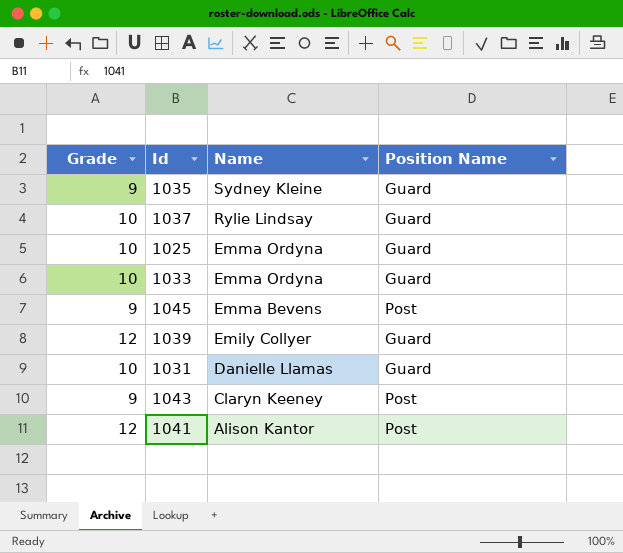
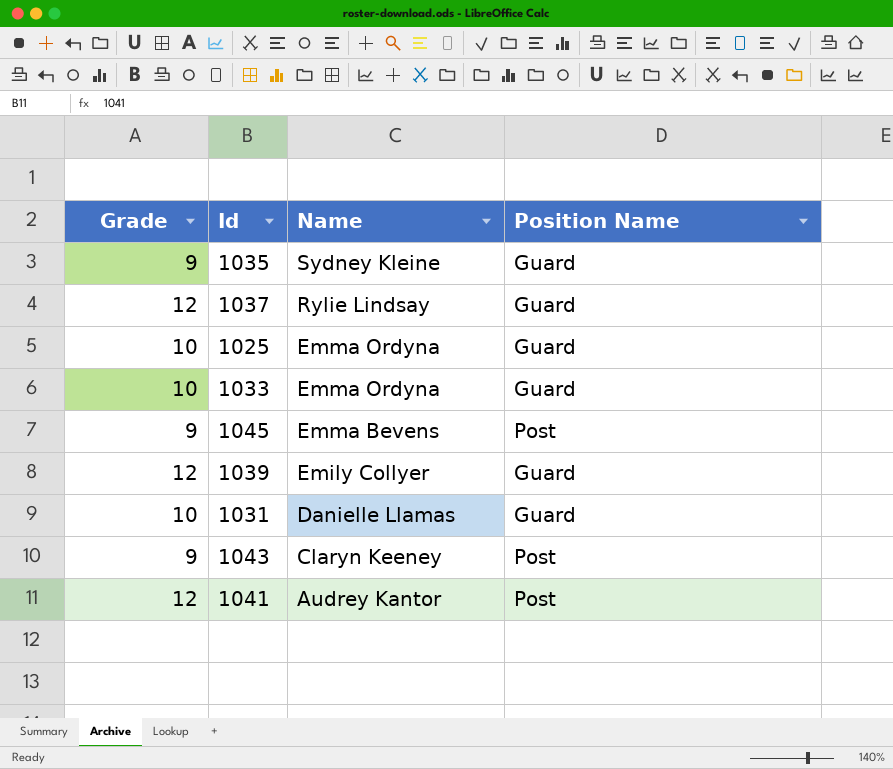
1037 | Grade: 10 -> 12
1041 | Name: Alison Kantor -> Audrey Kantor

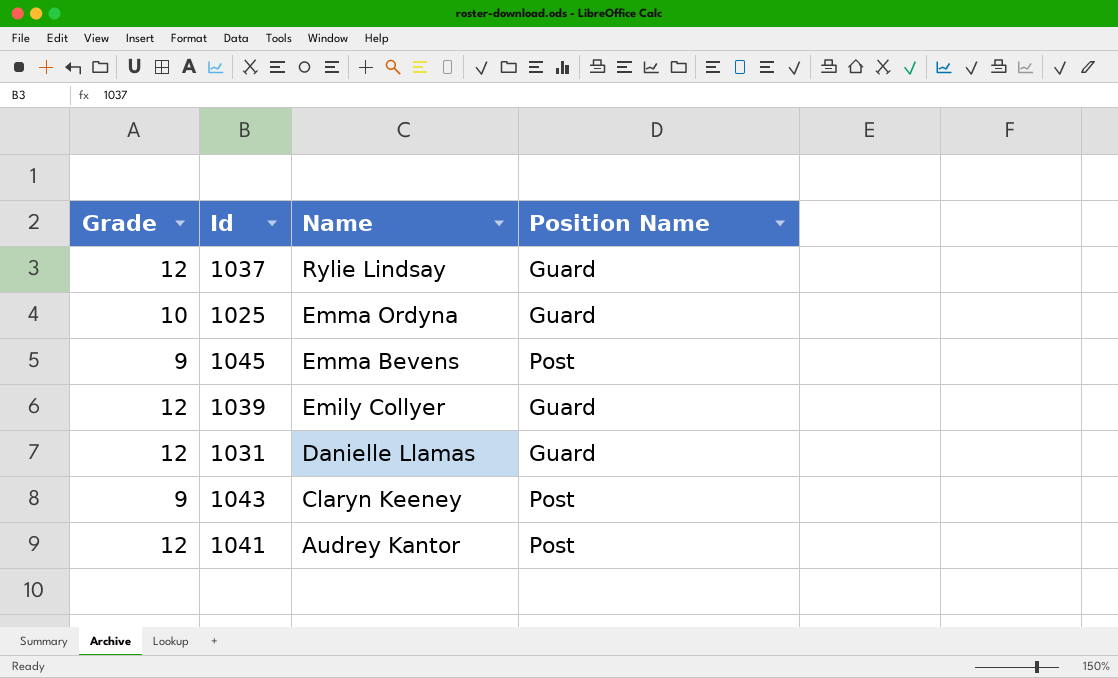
row 1035: 9 | Sydney Kleine | Guard -> none
row 1033: 10 | Emma Ordyna | Guard -> none
1031 | Grade: 10 -> 12

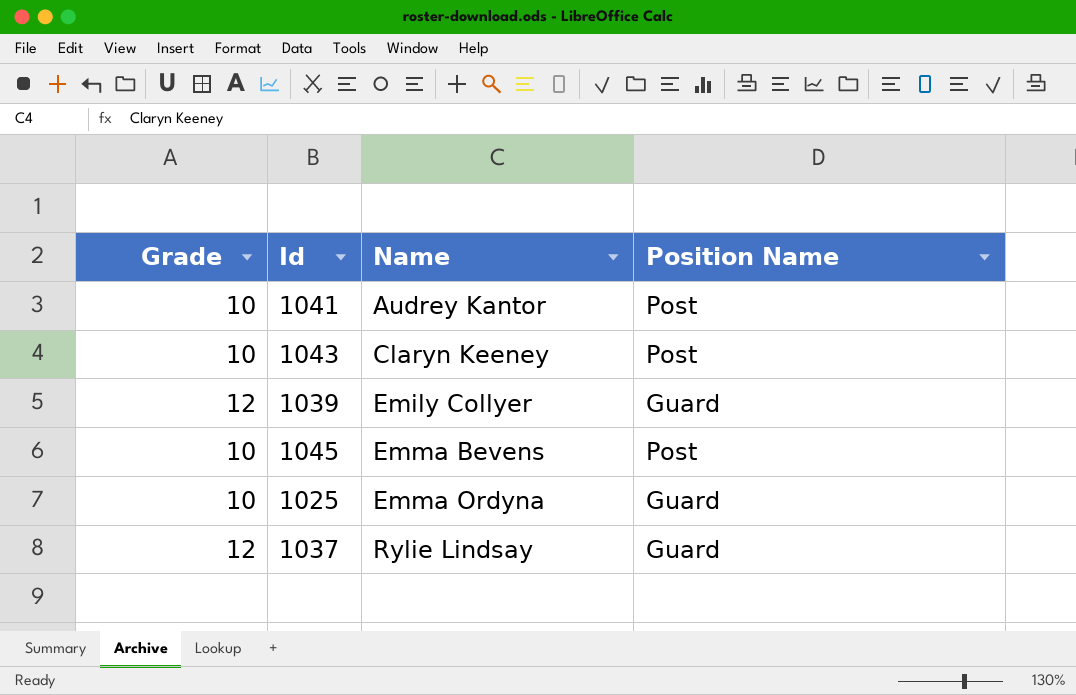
row order: Name descending -> Name ascending
row 1031: 12 | Danielle Llamas | Guard -> none
1041 | Grade: 12 -> 10
1043 | Grade: 9 -> 10
1045 | Grade: 9 -> 10

